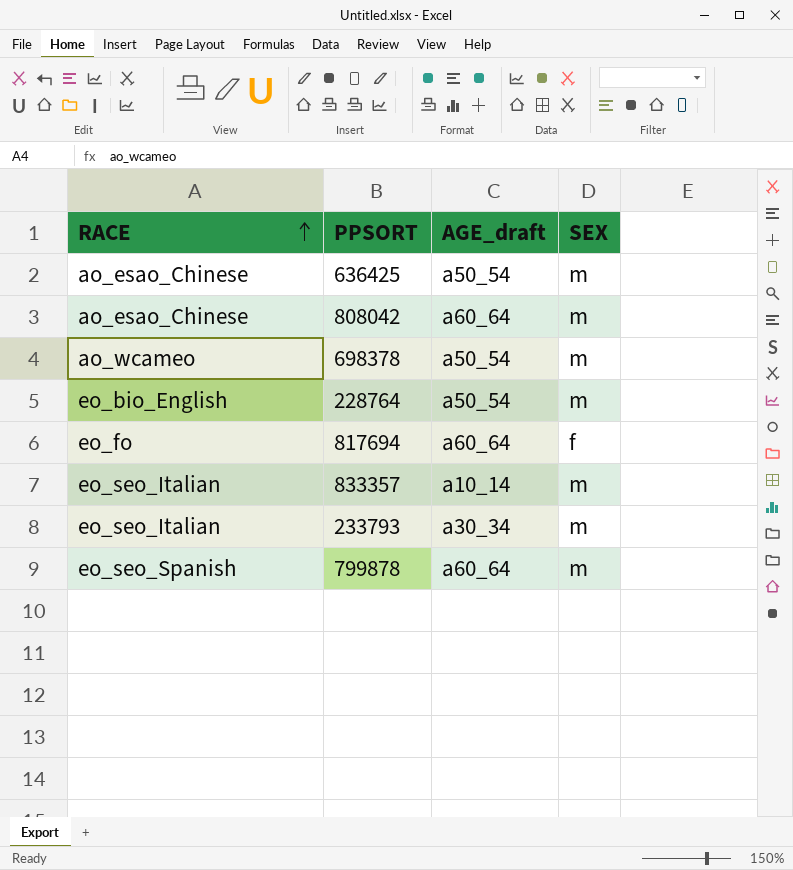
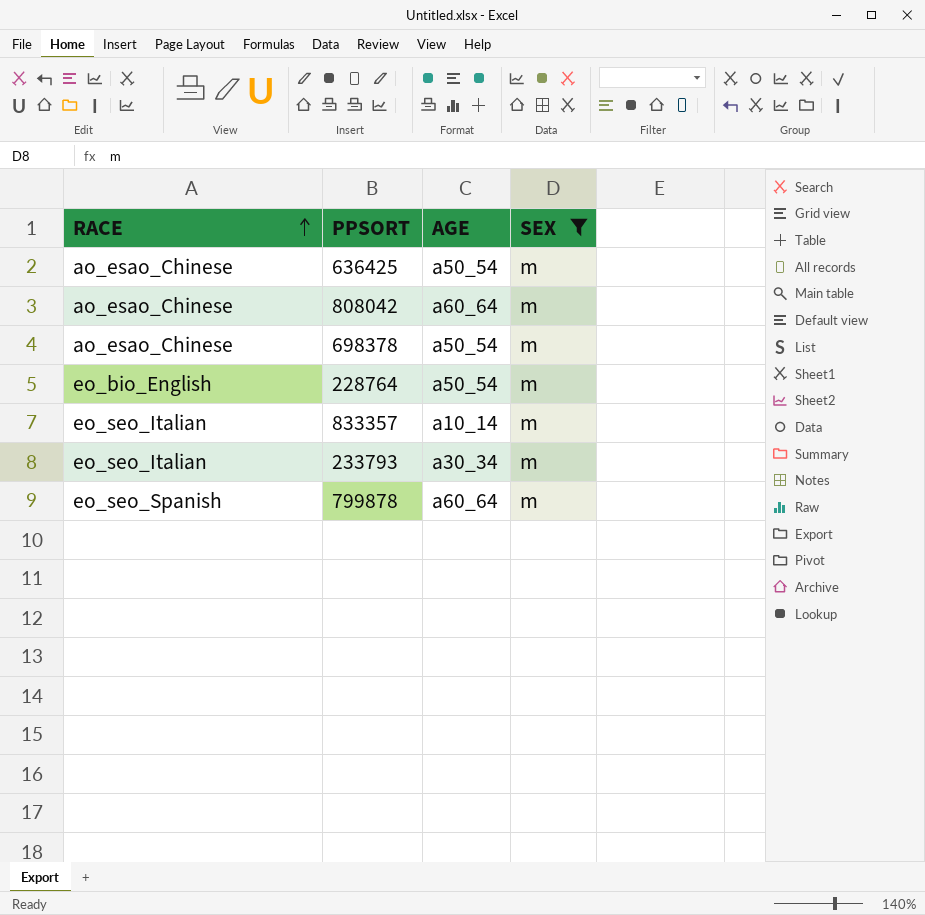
filter: none -> SEX = m
column name: AGE_draft -> AGE
698378 | RACE: ao_wcameo -> ao_esao_Chinese

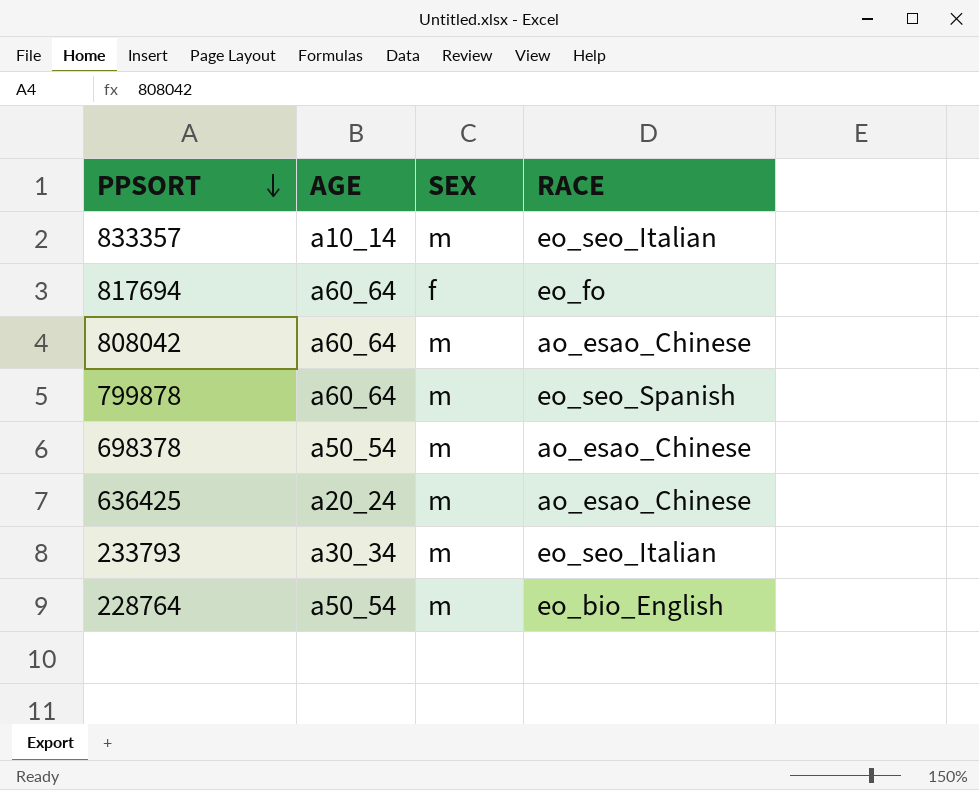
filter: SEX = m -> none
row order: RACE ascending -> PPSORT descending
column RACE | position: 1 -> 4
636425 | AGE: a50_54 -> a20_24

